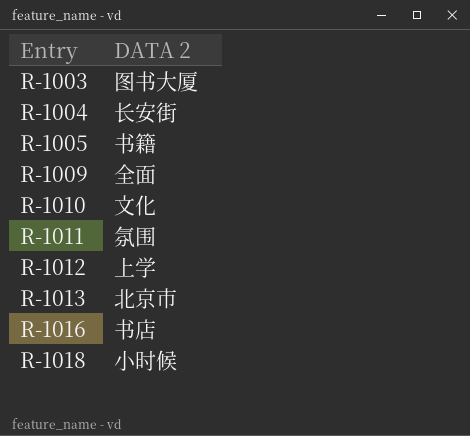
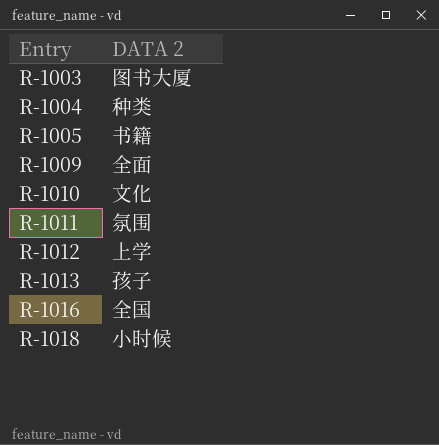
R-1004 | DATA 2: 长安街 -> 种类
R-1013 | DATA 2: 北京市 -> 孩子
R-1016 | DATA 2: 书店 -> 全国

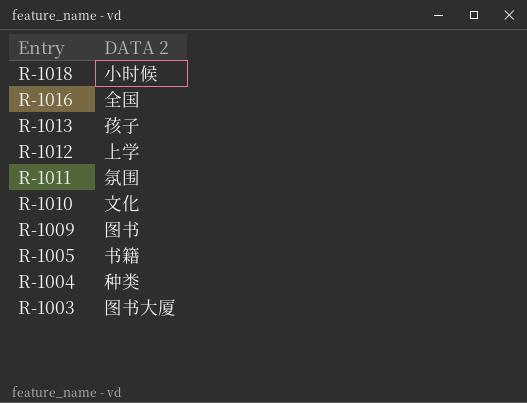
row order: Entry ascending -> Entry descending
R-1009 | DATA 2: 全面 -> 图书

